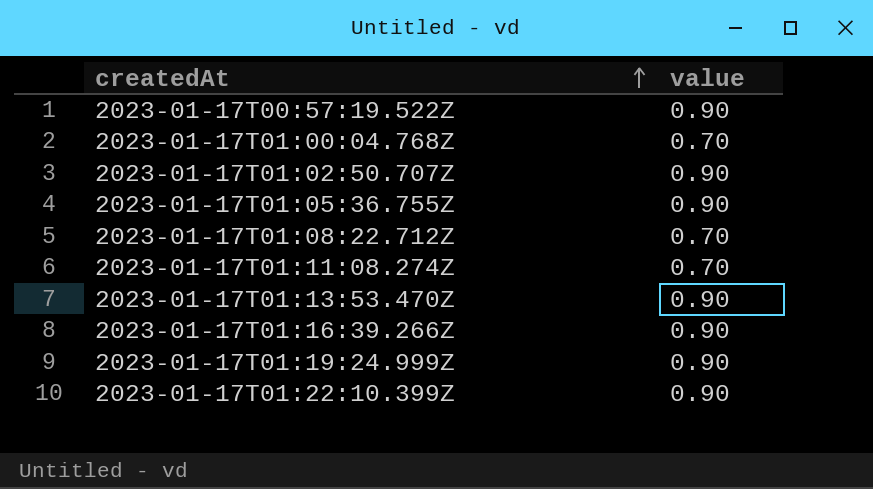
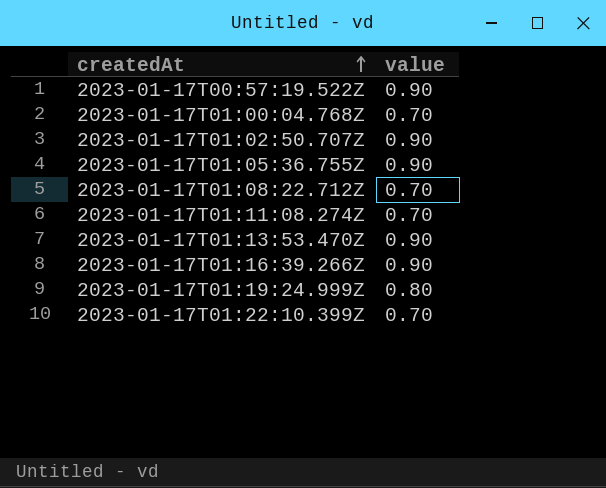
2023-01-17T01:19:24.999Z | value: 0.90 -> 0.80
2023-01-17T01:22:10.399Z | value: 0.90 -> 0.70

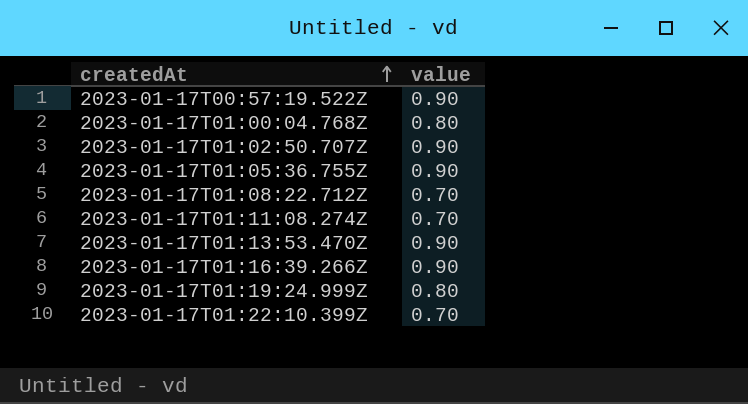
2023-01-17T01:00:04.768Z | value: 0.70 -> 0.80

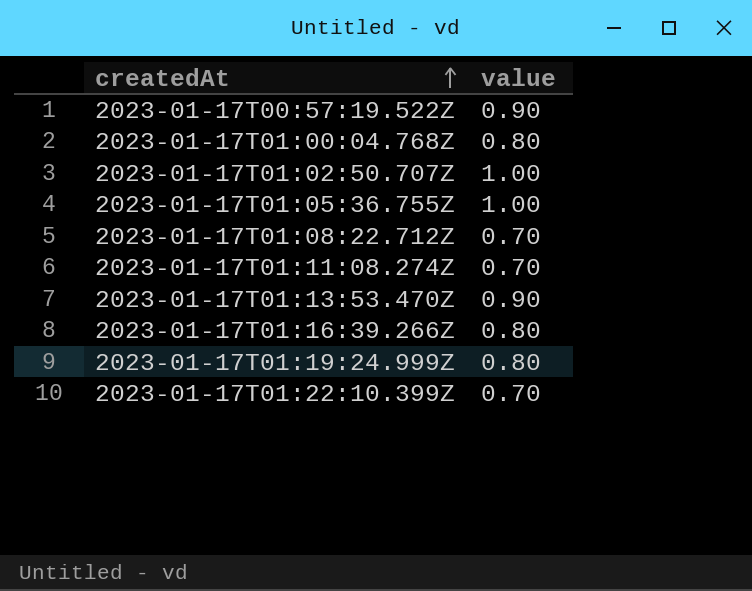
2023-01-17T01:02:50.707Z | value: 0.90 -> 1.00
2023-01-17T01:05:36.755Z | value: 0.90 -> 1.00
2023-01-17T01:16:39.266Z | value: 0.90 -> 0.80

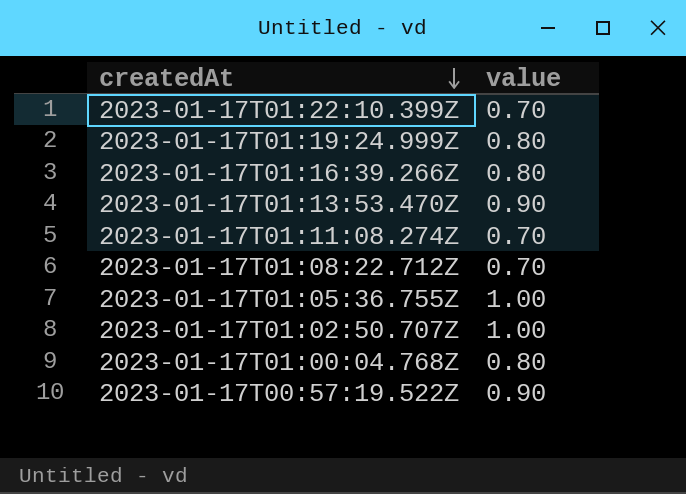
row order: createdAt ascending -> createdAt descending

